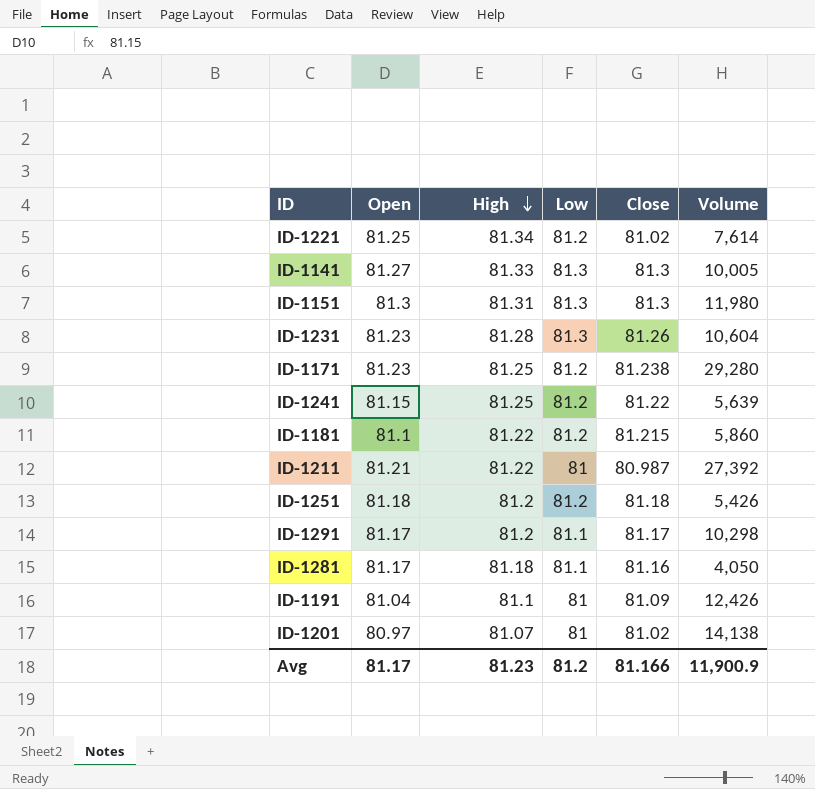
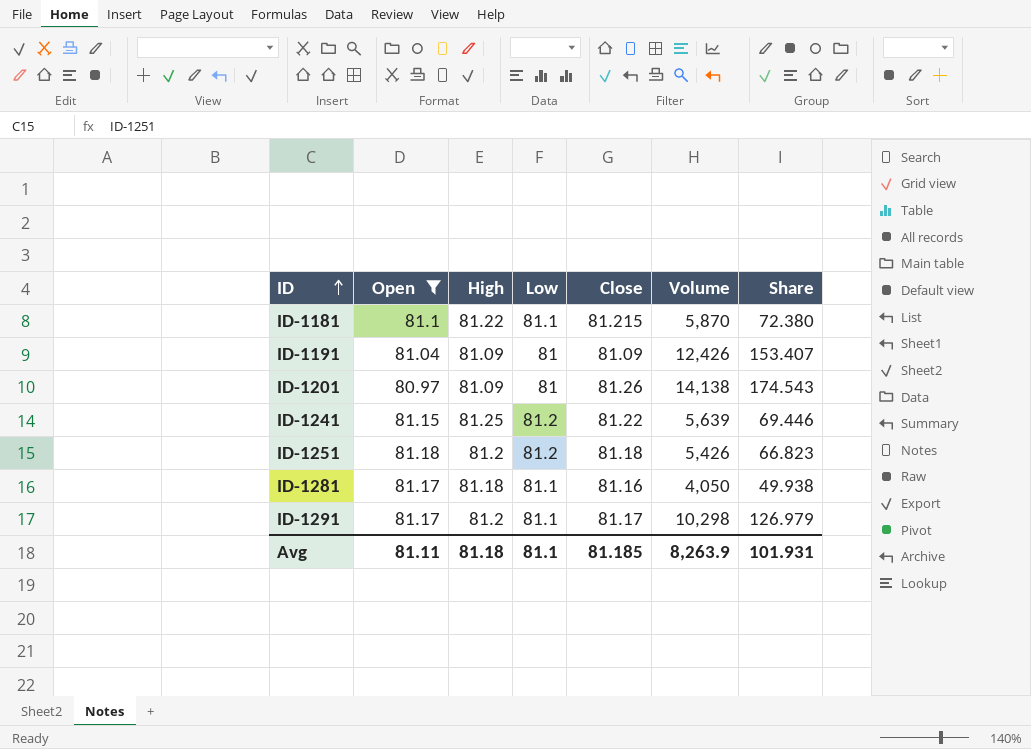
filter: none -> Open <= 81.18
row order: High descending -> ID ascending
column Share | formula: none -> [Volume] / [Low]
ID-1181 | Low: 81.2 -> 81.1
ID-1181 | Volume: 5,860 -> 5,870
ID-1191 | High: 81.1 -> 81.09
ID-1201 | High: 81.07 -> 81.09
ID-1201 | Close: 81.02 -> 81.26
Avg | Open: 81.17 -> 81.11
Avg | High: 81.23 -> 81.18
Avg | Low: 81.2 -> 81.1
Avg | Close: 81.166 -> 81.185
Avg | Volume: 11,900.9 -> 8,263.9

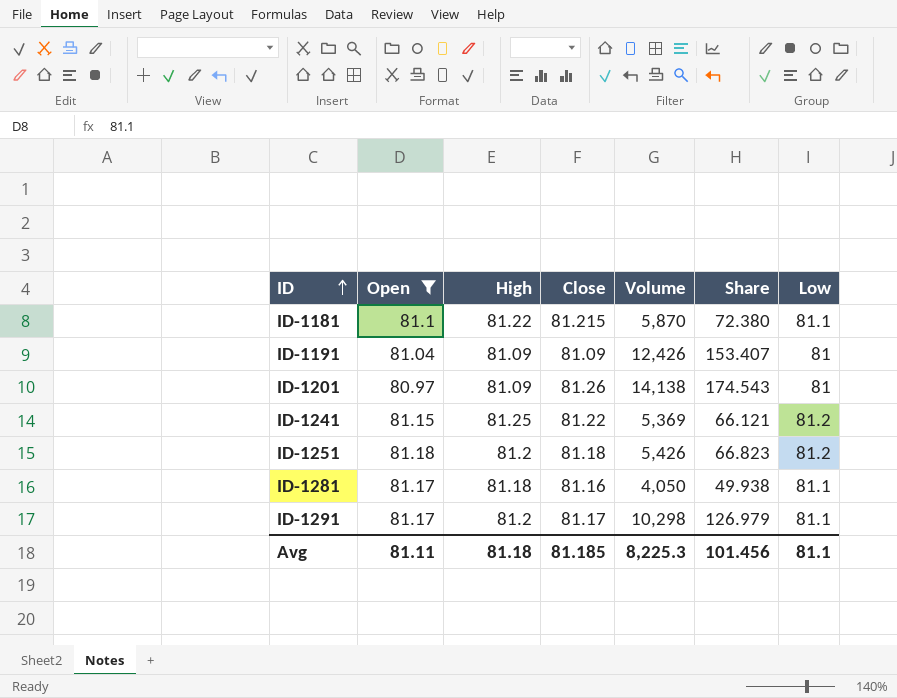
column Low | position: 4 -> 7
ID-1241 | Volume: 5,639 -> 5,369
ID-1241 | Share: 69.446 -> 66.121
Avg | Volume: 8,263.9 -> 8,225.3
Avg | Share: 101.931 -> 101.456

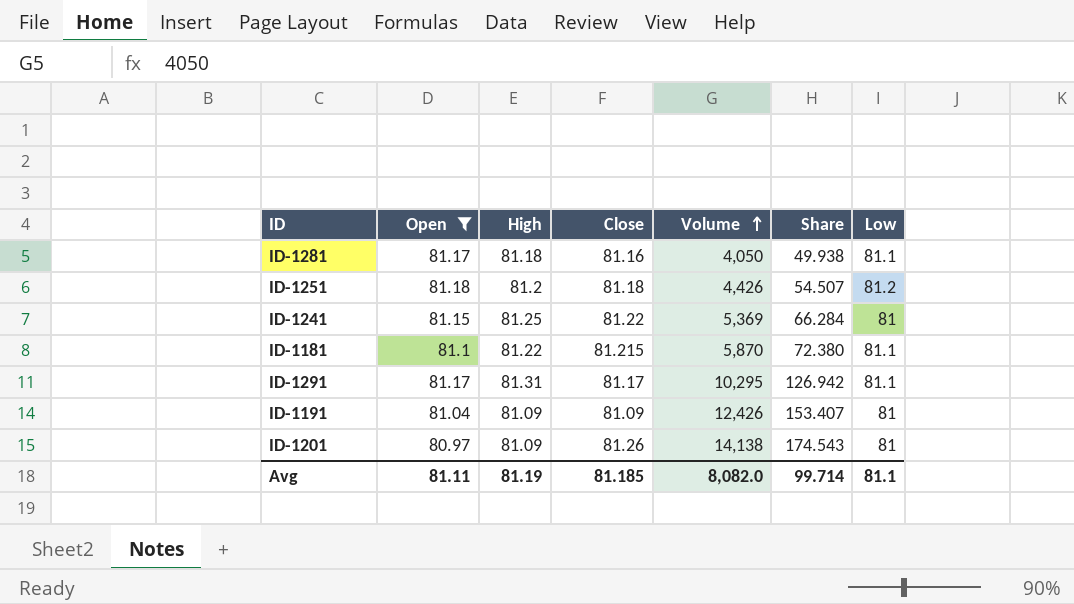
row order: ID ascending -> Volume ascending
ID-1251 | Volume: 5,426 -> 4,426
ID-1251 | Share: 66.823 -> 54.507
ID-1241 | Share: 66.121 -> 66.284
ID-1241 | Low: 81.2 -> 81
ID-1291 | High: 81.2 -> 81.31
ID-1291 | Volume: 10,298 -> 10,295
ID-1291 | Share: 126.979 -> 126.942
Avg | High: 81.18 -> 81.19
Avg | Volume: 8,225.3 -> 8,082.0
Avg | Share: 101.456 -> 99.714

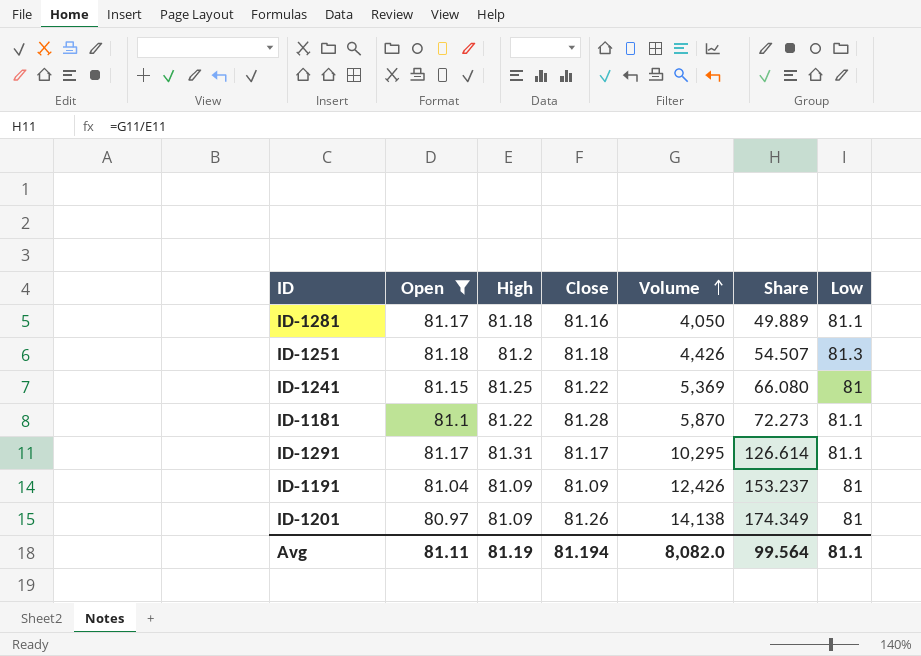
column Share | formula: [Volume] / [Low] -> [Volume] / [High]
ID-1251 | Low: 81.2 -> 81.3
ID-1181 | Close: 81.215 -> 81.28
Avg | Close: 81.185 -> 81.194
Avg | Share: 99.714 -> 99.564

